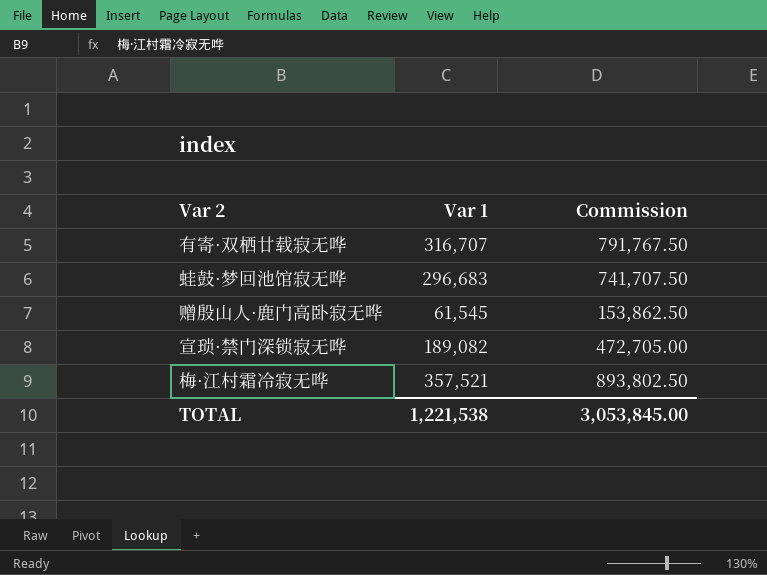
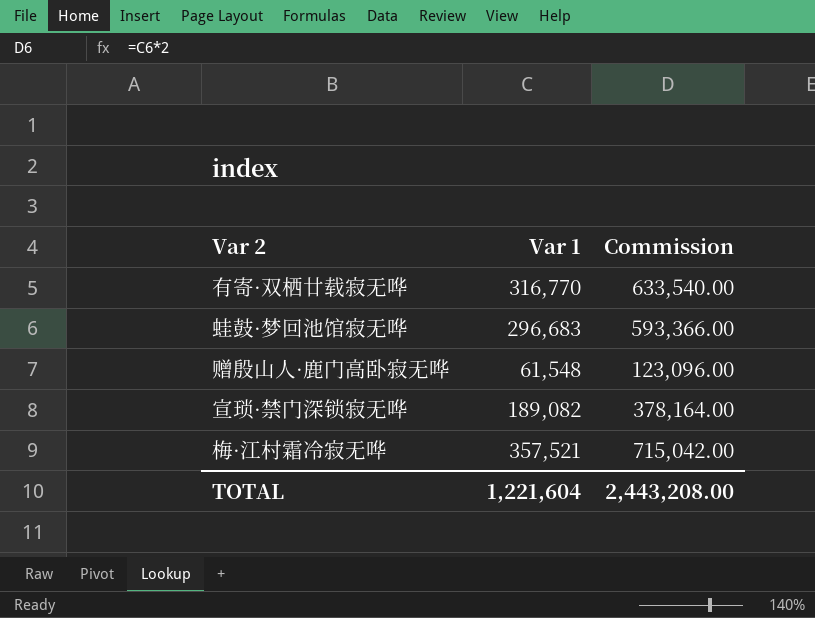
column Commission | formula: [Var 1] * 2.5 -> [Var 1] * 2
有寄·双栖廿载寂无哗 | Var 1: 316,707 -> 316,770
赠殷山人·鹿门高卧寂无哗 | Var 1: 61,545 -> 61,548
TOTAL | Var 1: 1,221,538 -> 1,221,604
TOTAL | Commission: 3,053,845.00 -> 2,443,208.00

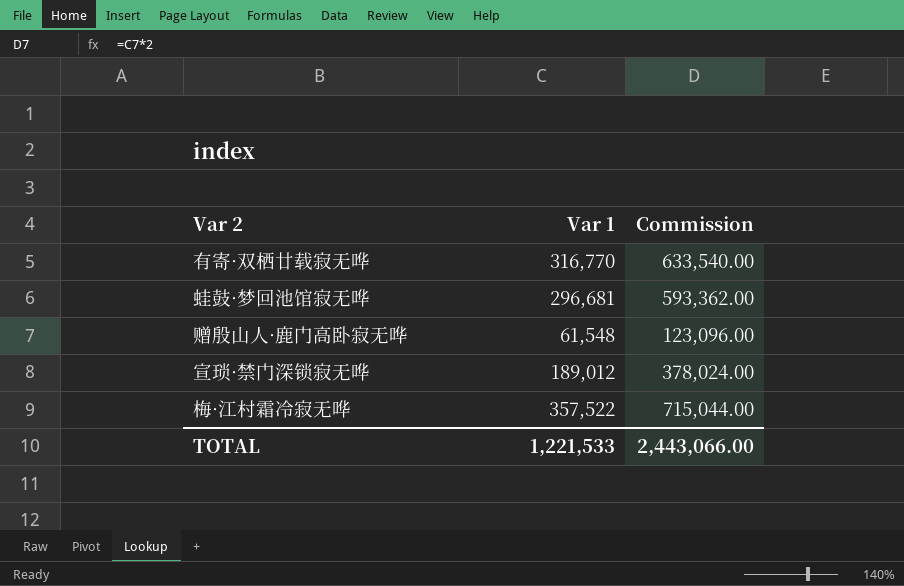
蛙鼓·梦回池馆寂无哗 | Var 1: 296,683 -> 296,681
蛙鼓·梦回池馆寂无哗 | Commission: 593,366.00 -> 593,362.00
宣琐·禁门深锁寂无哗 | Var 1: 189,082 -> 189,012
宣琐·禁门深锁寂无哗 | Commission: 378,164.00 -> 378,024.00
梅·江村霜冷寂无哗 | Var 1: 357,521 -> 357,522
梅·江村霜冷寂无哗 | Commission: 715,042.00 -> 715,044.00
TOTAL | Var 1: 1,221,604 -> 1,221,533
TOTAL | Commission: 2,443,208.00 -> 2,443,066.00

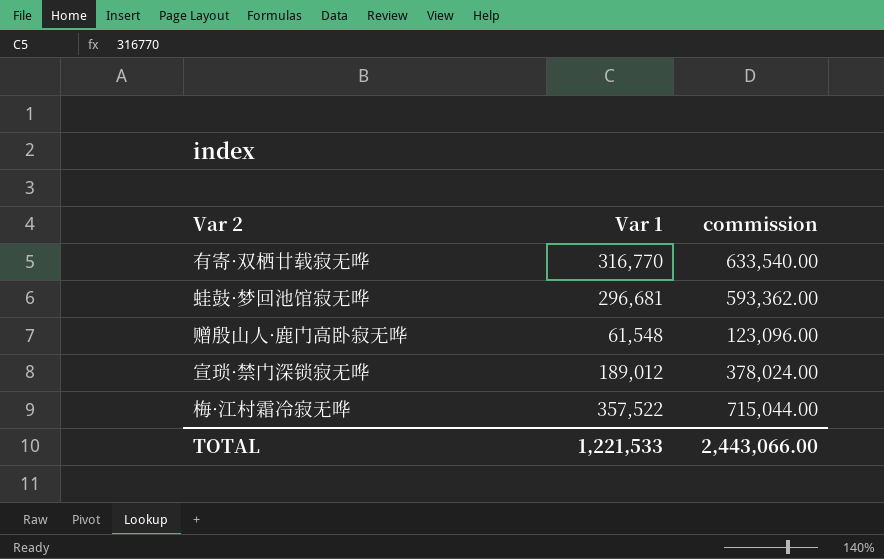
column name: Commission -> commission

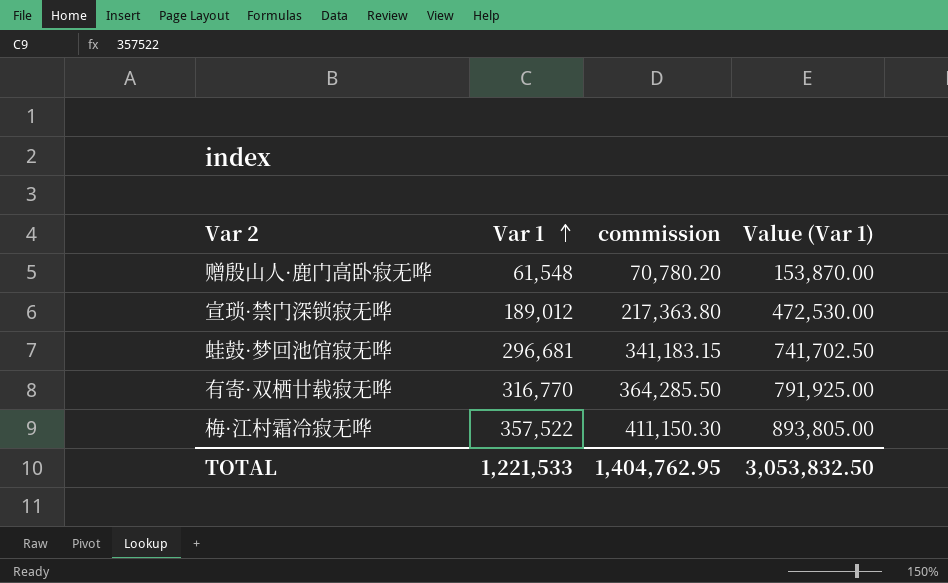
row order: none -> Var 1 ascending
column commission | formula: [Var 1] * 2 -> [Var 1] * 1.15
column Value (Var 1) | formula: none -> [Var 1] * 2.5
TOTAL | commission: 2,443,066.00 -> 1,404,762.95

